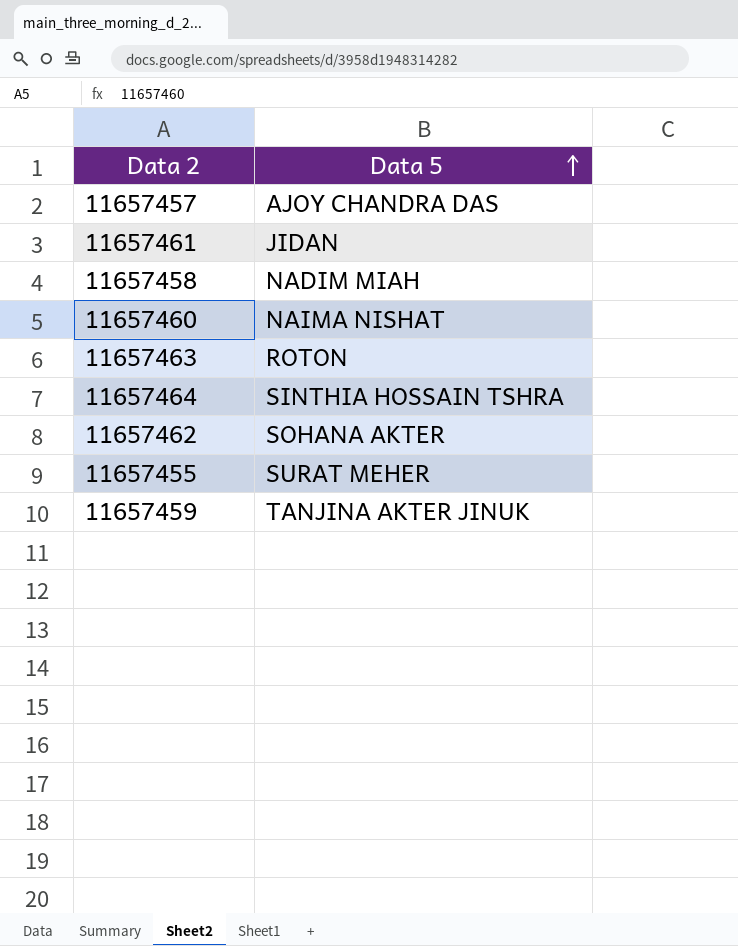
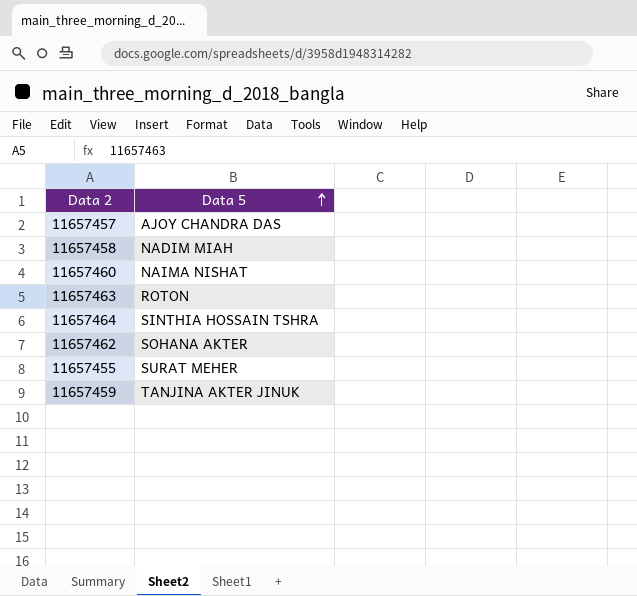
row 11657461: JIDAN -> none

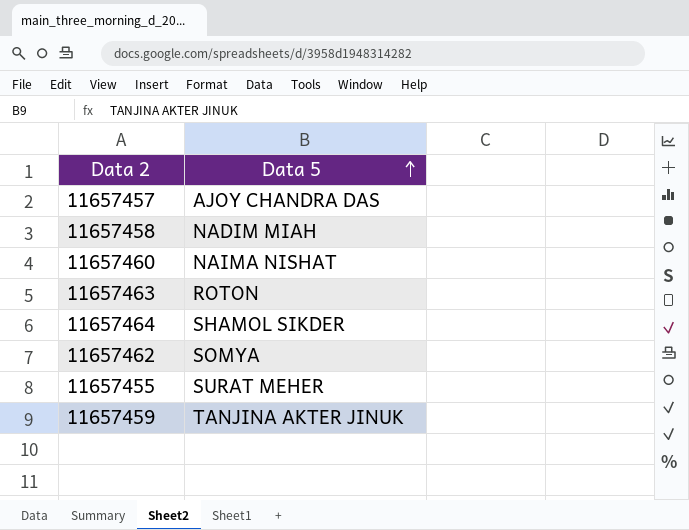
11657464 | Data 5: SINTHIA HOSSAIN TSHRA -> SHAMOL SIKDER
11657462 | Data 5: SOHANA AKTER -> SOMYA

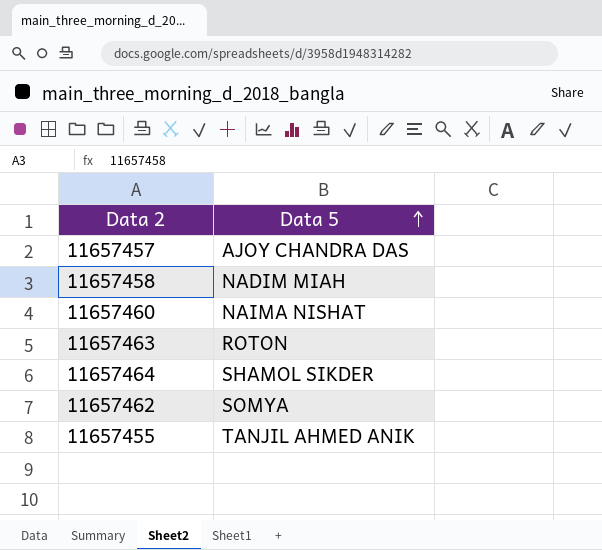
row 11657459: TANJINA AKTER JINUK -> none
11657455 | Data 5: SURAT MEHER -> TANJIL AHMED ANIK

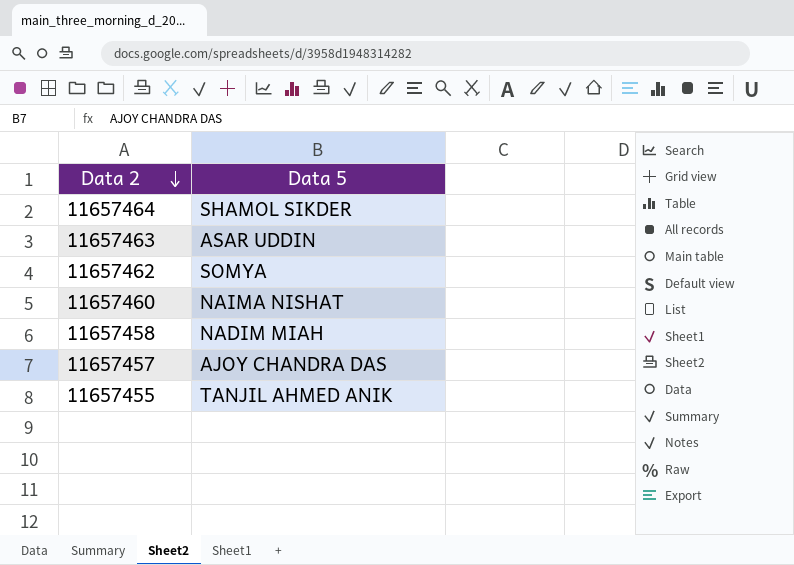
row order: Data 5 ascending -> Data 2 descending
11657463 | Data 5: ROTON -> ASAR UDDIN

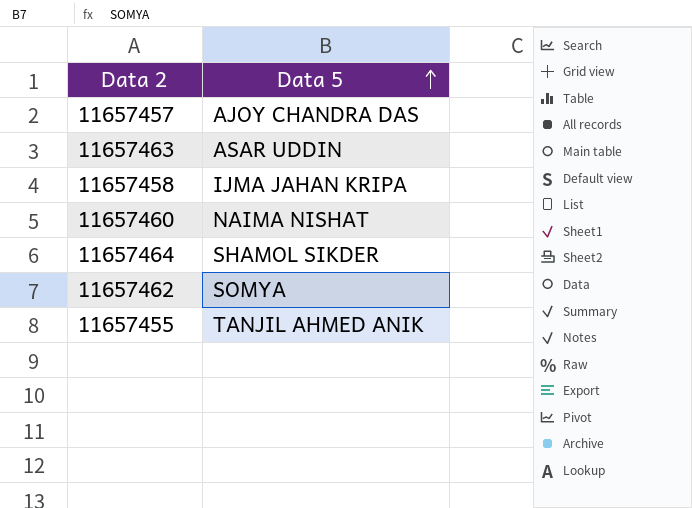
row order: Data 2 descending -> Data 5 ascending
11657458 | Data 5: NADIM MIAH -> IJMA JAHAN KRIPA

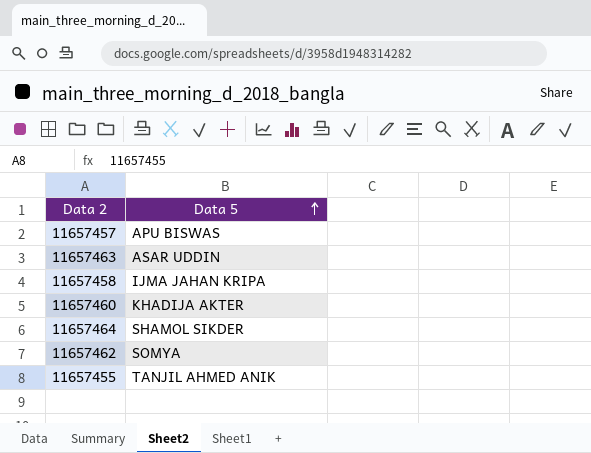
11657457 | Data 5: AJOY CHANDRA DAS -> APU BISWAS
11657460 | Data 5: NAIMA NISHAT -> KHADIJA AKTER

